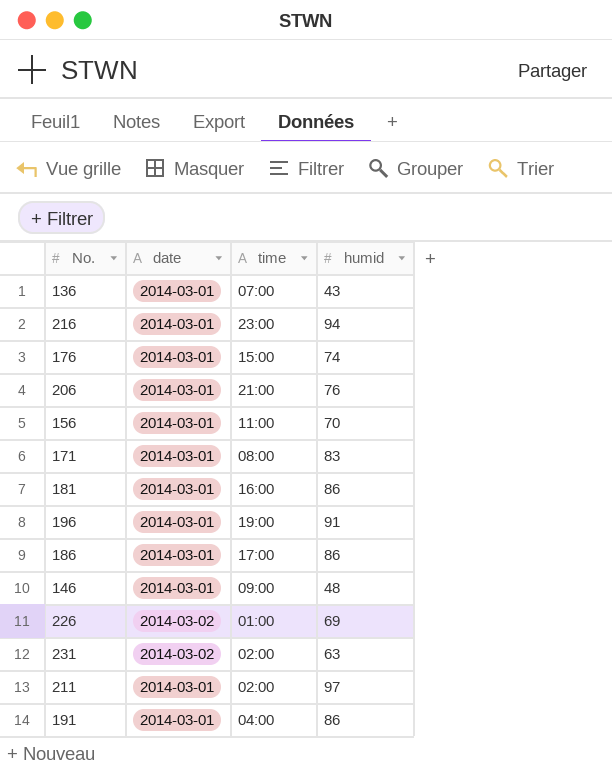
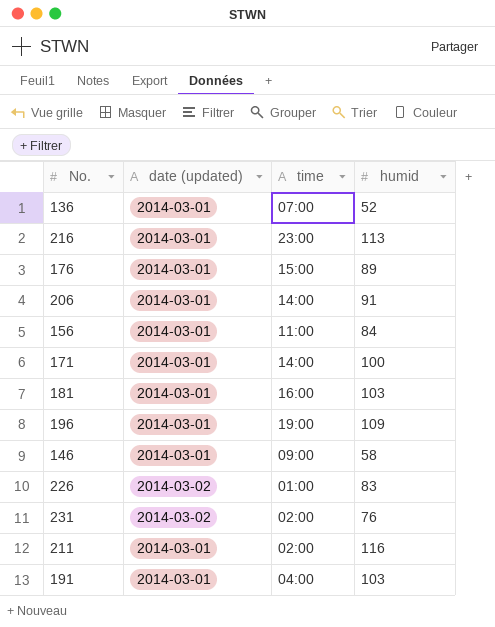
column name: date -> date (updated)
row 186: 2014-03-01 | 17:00 | 86 -> none
136 | humid: 43 -> 52
216 | humid: 94 -> 113
176 | humid: 74 -> 89
206 | time: 21:00 -> 14:00
206 | humid: 76 -> 91
156 | humid: 70 -> 84
171 | time: 08:00 -> 14:00
171 | humid: 83 -> 100
181 | humid: 86 -> 103
196 | humid: 91 -> 109
146 | humid: 48 -> 58
226 | humid: 69 -> 83
231 | humid: 63 -> 76
211 | humid: 97 -> 116
191 | humid: 86 -> 103

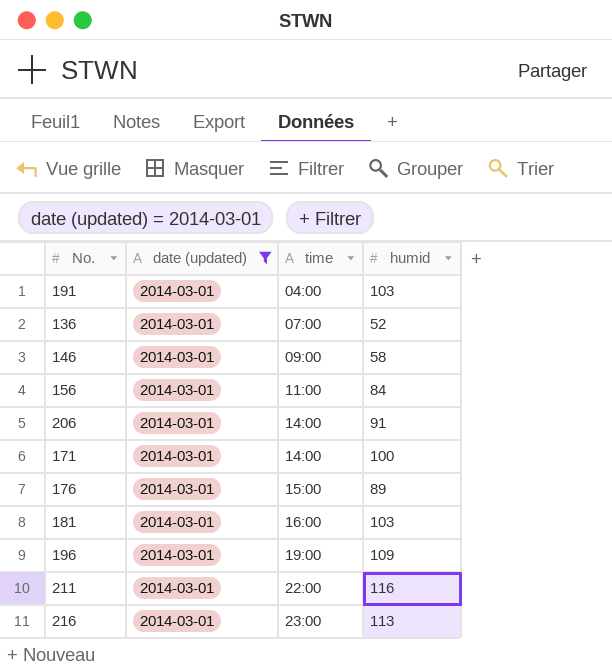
filter: none -> date (updated) = 2014-03-01
row order: none -> time ascending
211 | time: 02:00 -> 22:00

